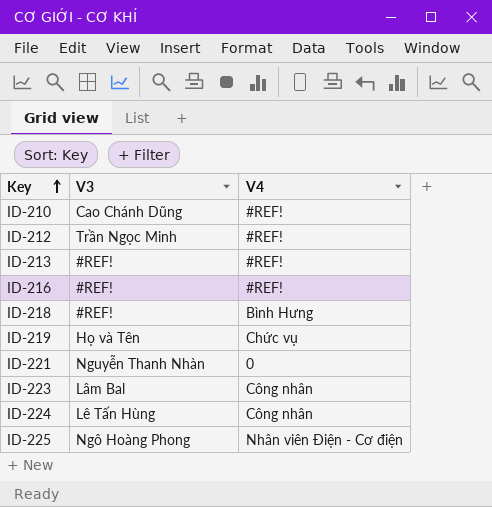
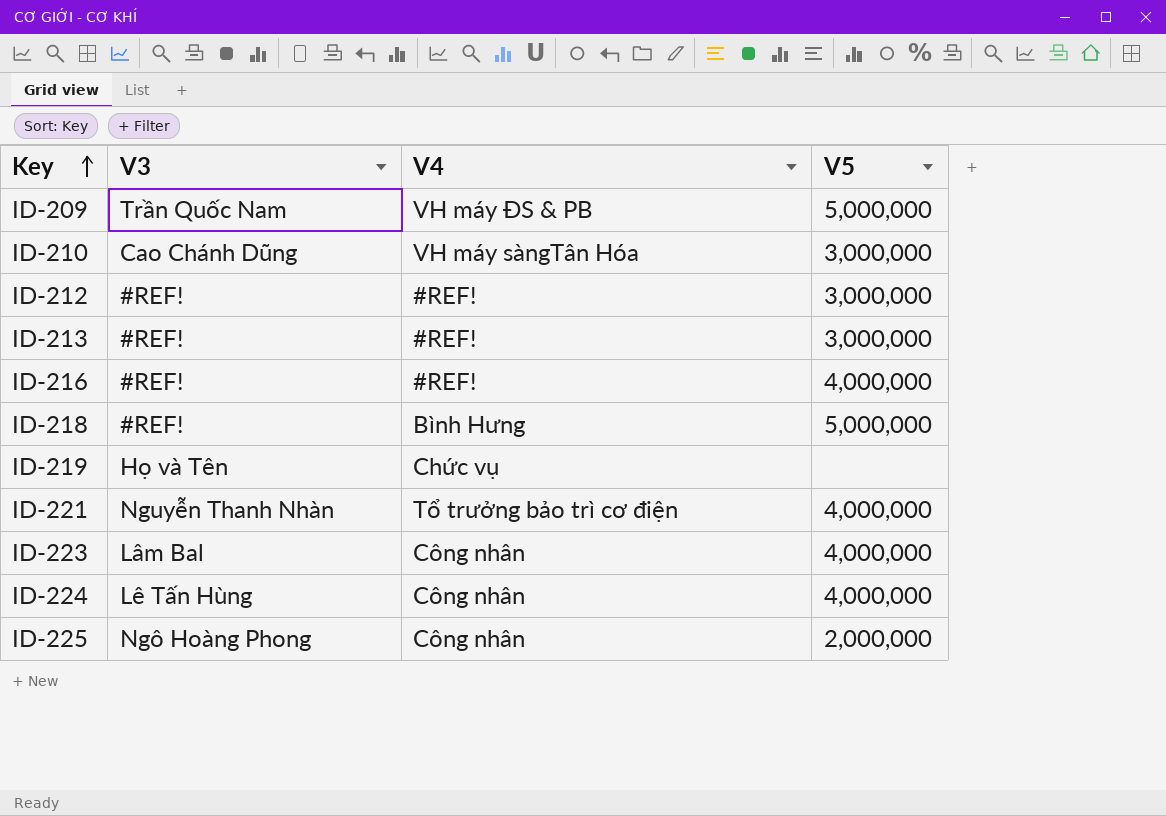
column V5 | position: none -> 4
row ID-209: none -> Trần Quốc Nam | VH máy ĐS & PB | 5,000,000
ID-210 | V4: #REF! -> VH máy sàngTân Hóa
ID-212 | V3: Trần Ngọc Minh -> #REF!
ID-221 | V4: 0 -> Tổ trưởng bảo trì cơ điện
ID-225 | V4: Nhân viên Điện - Cơ điện -> Công nhân

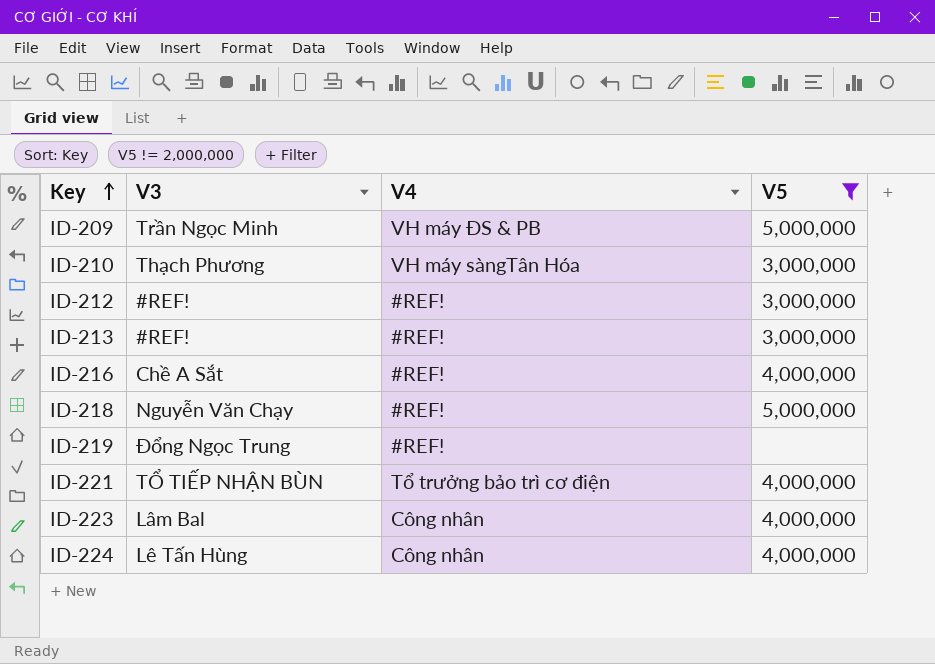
filter: none -> V5 != 2,000,000
ID-209 | V3: Trần Quốc Nam -> Trần Ngọc Minh
ID-210 | V3: Cao Chánh Dũng -> Thạch Phương
ID-216 | V3: #REF! -> Chề A Sắt
ID-218 | V3: #REF! -> Nguyễn Văn Chạy
ID-218 | V4: Bình Hưng -> #REF!
ID-219 | V3: Họ và Tên -> Đổng Ngọc Trung
ID-219 | V4: Chức vụ -> #REF!
ID-221 | V3: Nguyễn Thanh Nhàn -> TỔ TIẾP NHẬN BÙN

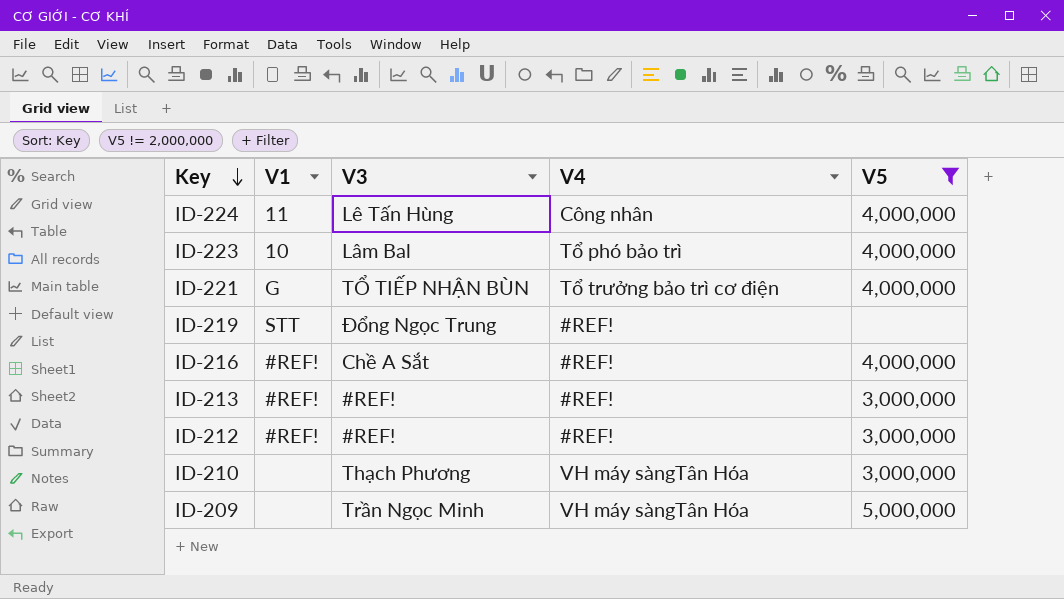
row order: Key ascending -> Key descending
column V1 | position: none -> 2
row ID-218: Nguyễn Văn Chạy | #REF! | 5,000,000 -> none
ID-223 | V4: Công nhân -> Tổ phó bảo trì
ID-209 | V4: VH máy ĐS & PB -> VH máy sàngTân Hóa

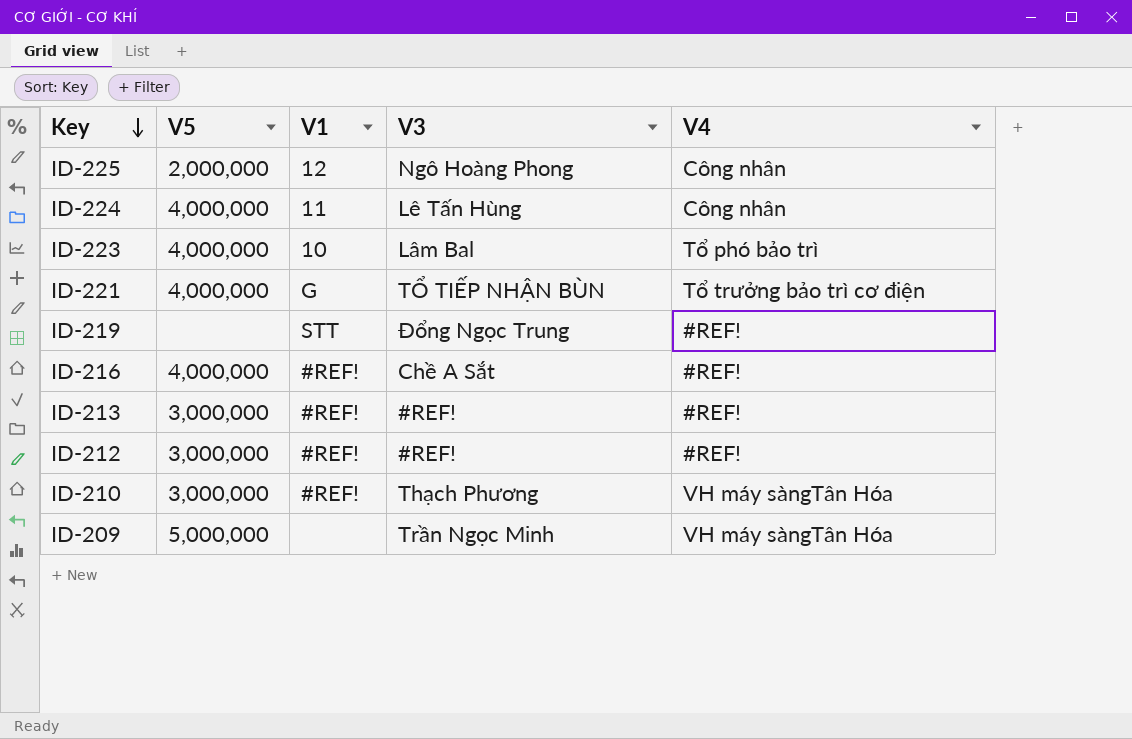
filter: V5 != 2,000,000 -> none
column V5 | position: 5 -> 2
ID-210 | V1: none -> #REF!

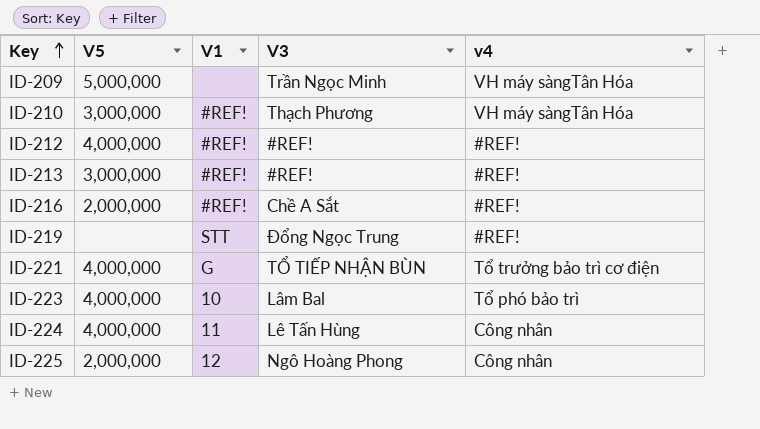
row order: Key descending -> Key ascending
column name: V4 -> v4
ID-212 | V5: 3,000,000 -> 4,000,000
ID-216 | V5: 4,000,000 -> 2,000,000

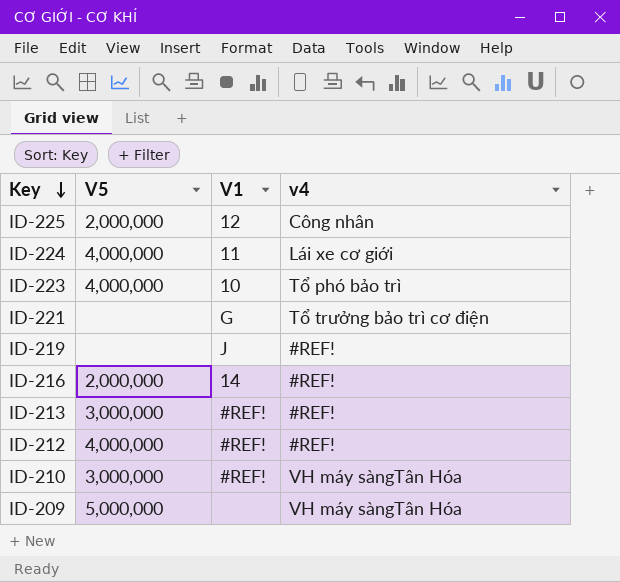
row order: Key ascending -> Key descending
column V3 | position: 4 -> none
ID-224 | v4: Công nhân -> Lái xe cơ giới
ID-221 | V5: 4,000,000 -> none
ID-219 | V1: STT -> J
ID-216 | V1: #REF! -> 14

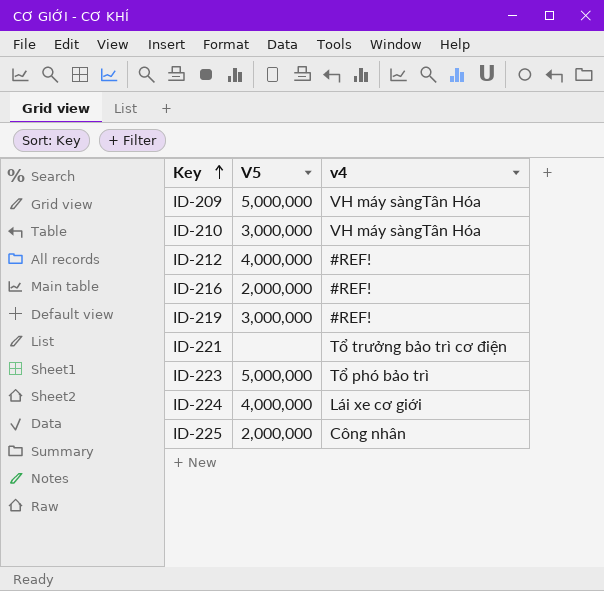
row order: Key descending -> Key ascending
column V1 | position: 3 -> none
row ID-213: 3,000,000 | #REF! | #REF! -> none
ID-219 | V5: none -> 3,000,000
ID-223 | V5: 4,000,000 -> 5,000,000

